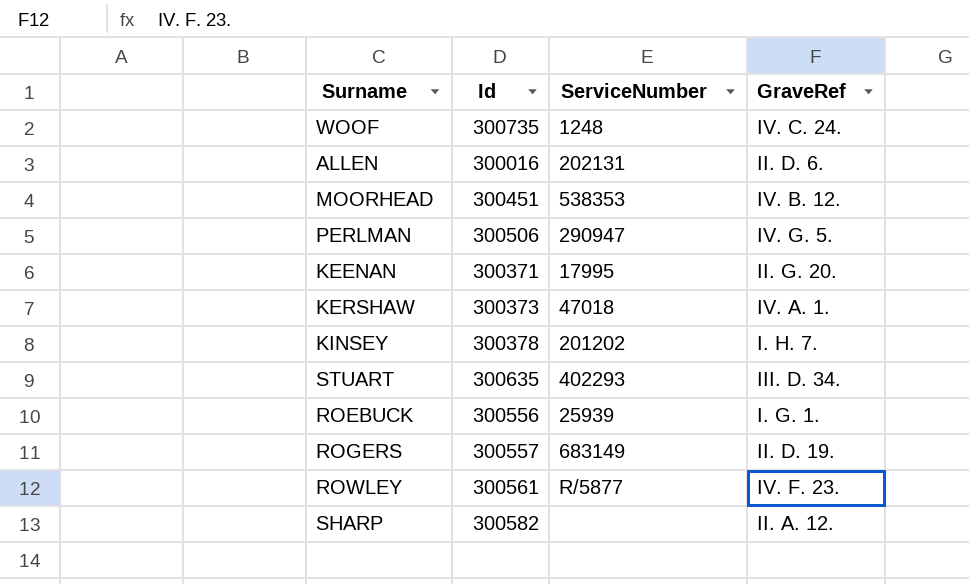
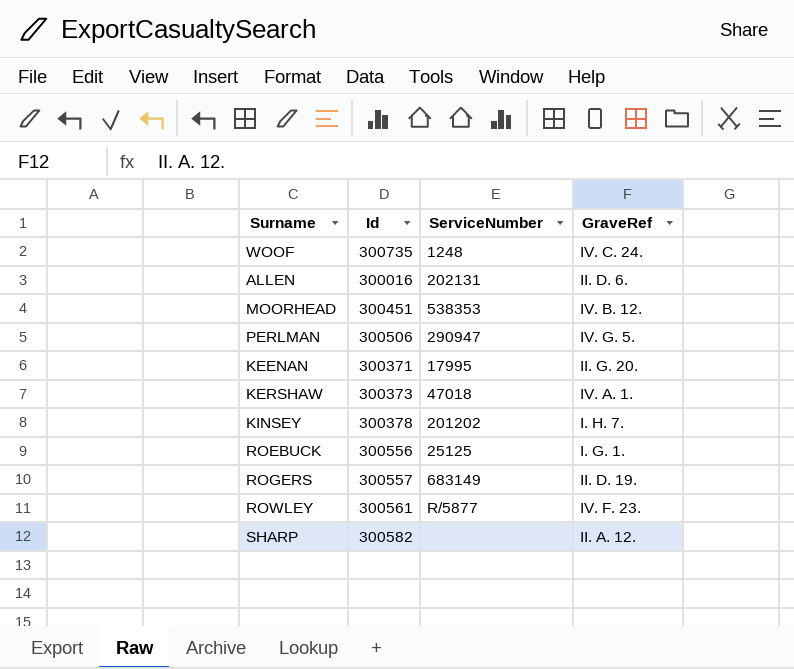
row STUART: 300635 | 402293 | III. D. 34. -> none
ROEBUCK | ServiceNumber: 25939 -> 25125

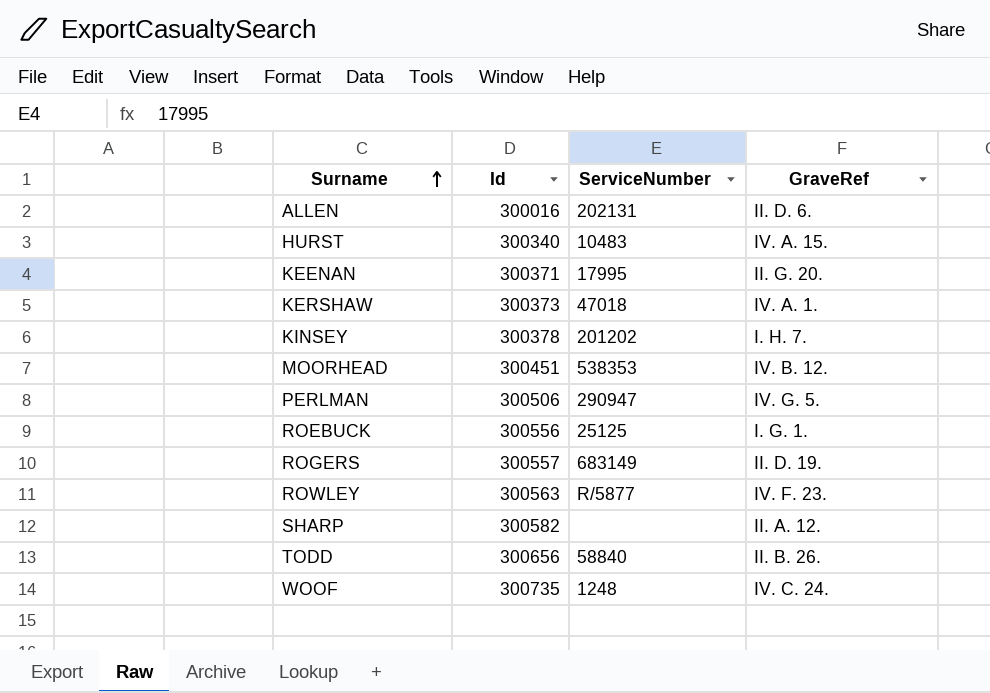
row order: none -> Surname ascending
row HURST: none -> 300340 | 10483 | IV. A. 15.
ROWLEY | Id: 300561 -> 300563
row TODD: none -> 300656 | 58840 | II. B. 26.

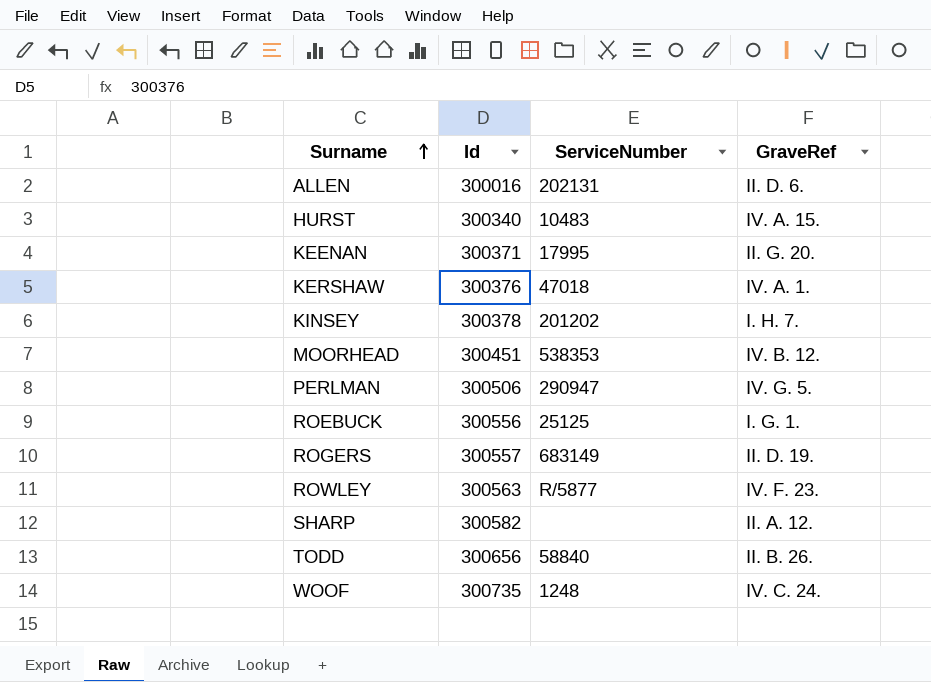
KERSHAW | Id: 300373 -> 300376

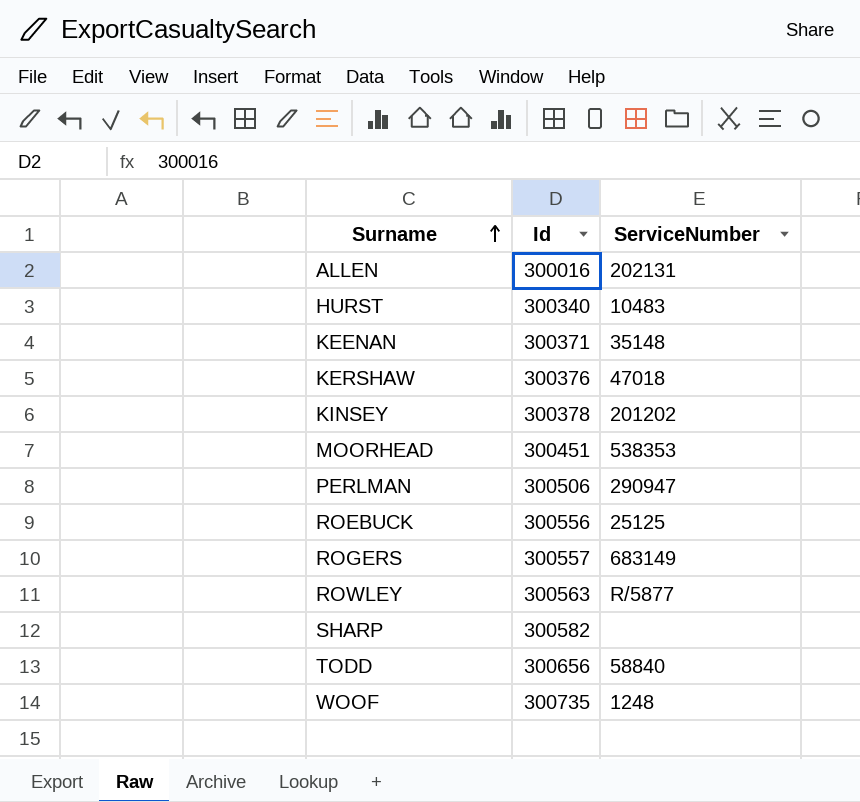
column GraveRef | position: 4 -> none
KEENAN | ServiceNumber: 17995 -> 35148

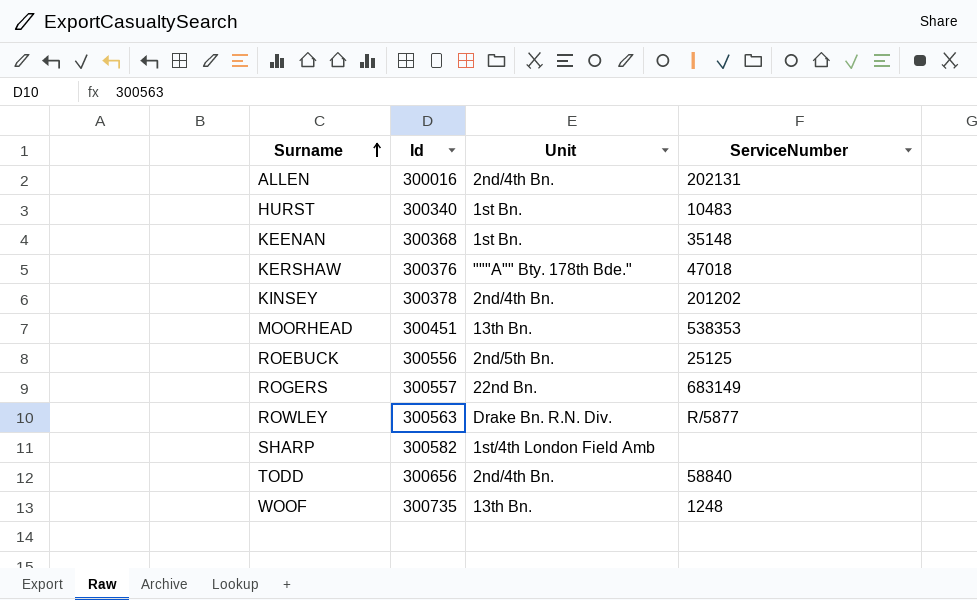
column Unit | position: none -> 3
row PERLMAN: 300506 | 290947 -> none
KEENAN | Id: 300371 -> 300368

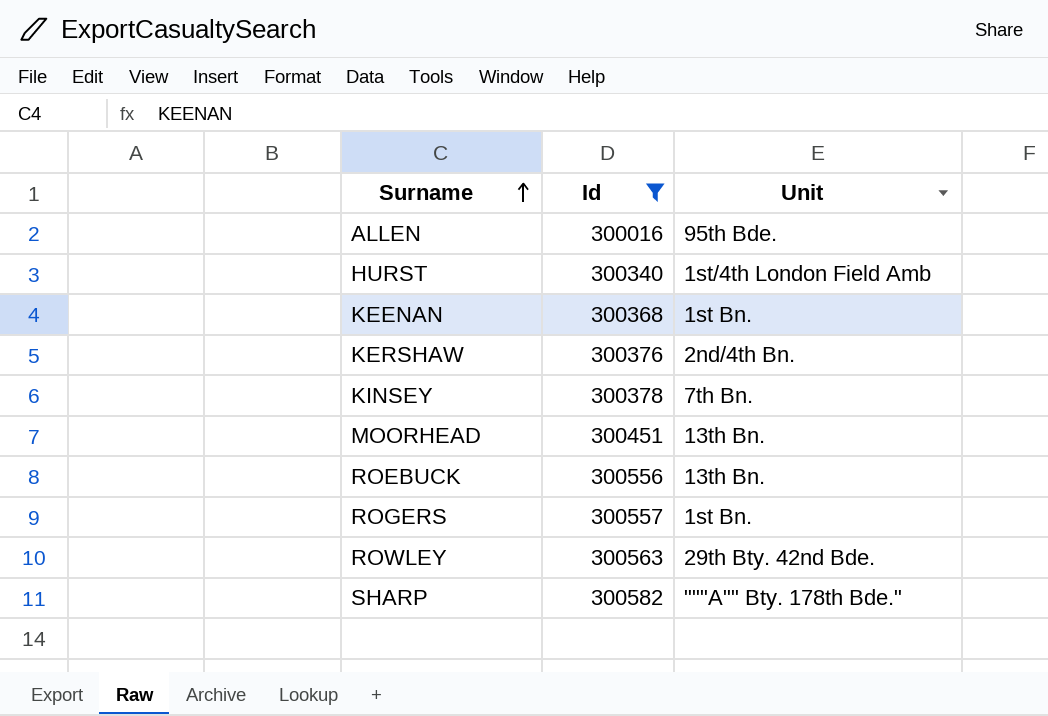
filter: none -> Id <= 300582
column ServiceNumber | position: 4 -> none
ALLEN | Unit: 2nd/4th Bn. -> 95th Bde.
HURST | Unit: 1st Bn. -> 1st/4th London Field Amb
KERSHAW | Unit: """A"" Bty. 178th Bde." -> 2nd/4th Bn.
KINSEY | Unit: 2nd/4th Bn. -> 7th Bn.
ROEBUCK | Unit: 2nd/5th Bn. -> 13th Bn.
ROGERS | Unit: 22nd Bn. -> 1st Bn.
ROWLEY | Unit: Drake Bn. R.N. Div. -> 29th Bty. 42nd Bde.
SHARP | Unit: 1st/4th London Field Amb -> """A"" Bty. 178th Bde."

